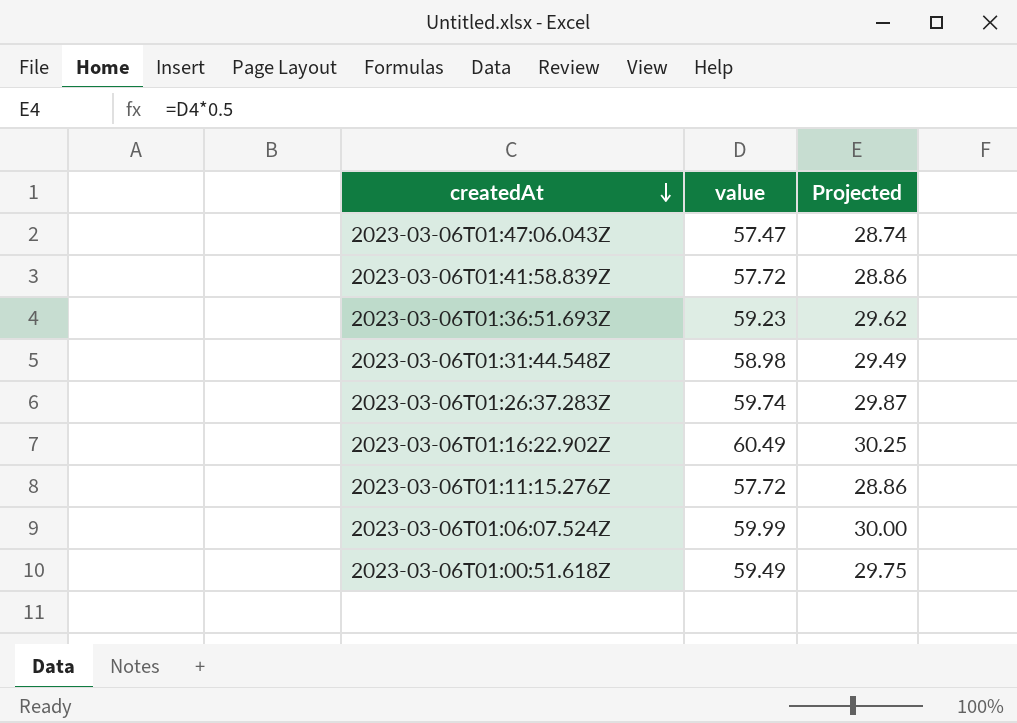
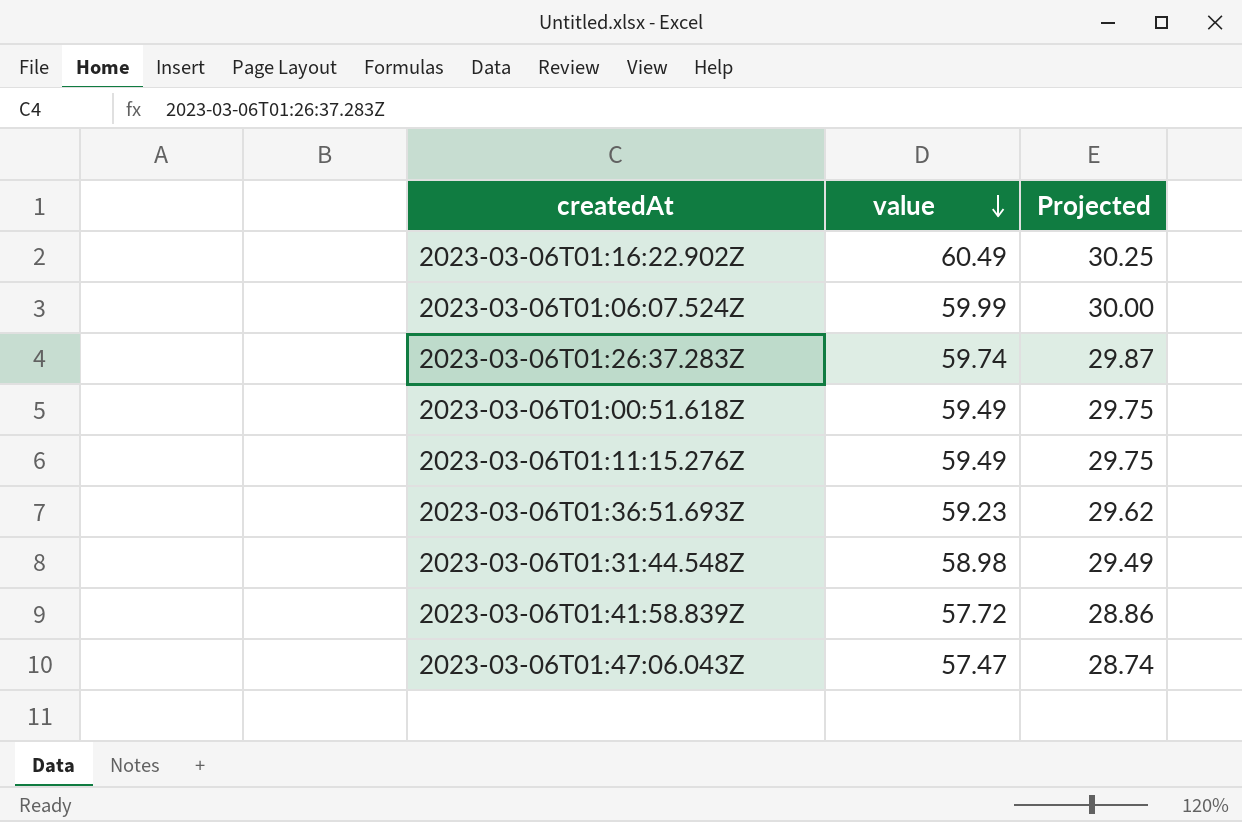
row order: createdAt descending -> value descending
2023-03-06T01:11:15.276Z | value: 57.72 -> 59.49
2023-03-06T01:11:15.276Z | Projected: 28.86 -> 29.75

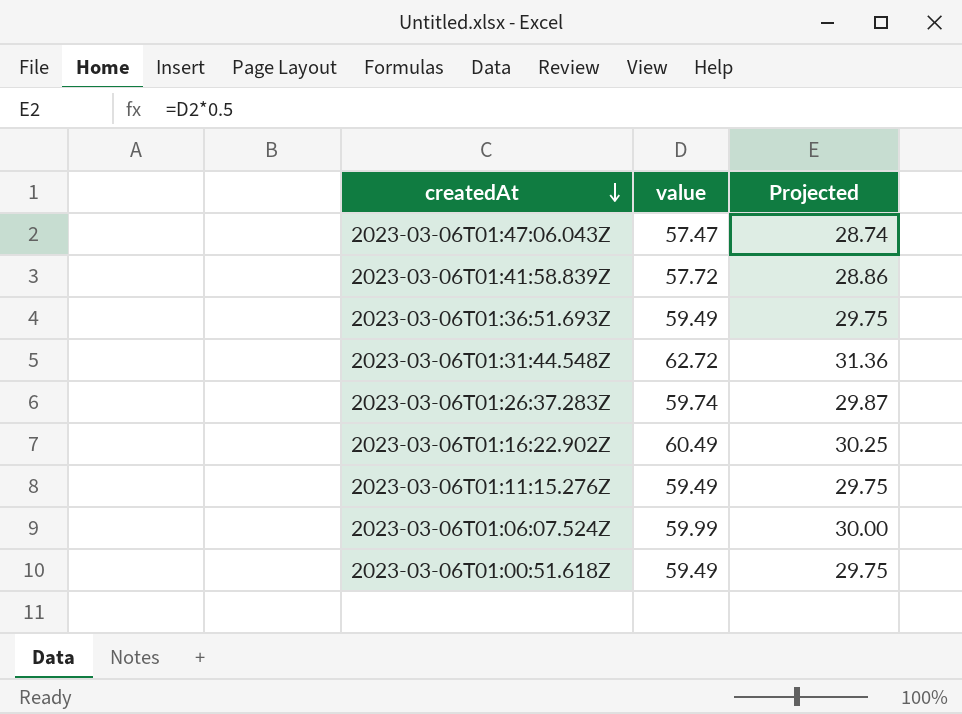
row order: value descending -> createdAt descending
2023-03-06T01:36:51.693Z | value: 59.23 -> 59.49
2023-03-06T01:36:51.693Z | Projected: 29.62 -> 29.75
2023-03-06T01:31:44.548Z | value: 58.98 -> 62.72
2023-03-06T01:31:44.548Z | Projected: 29.49 -> 31.36

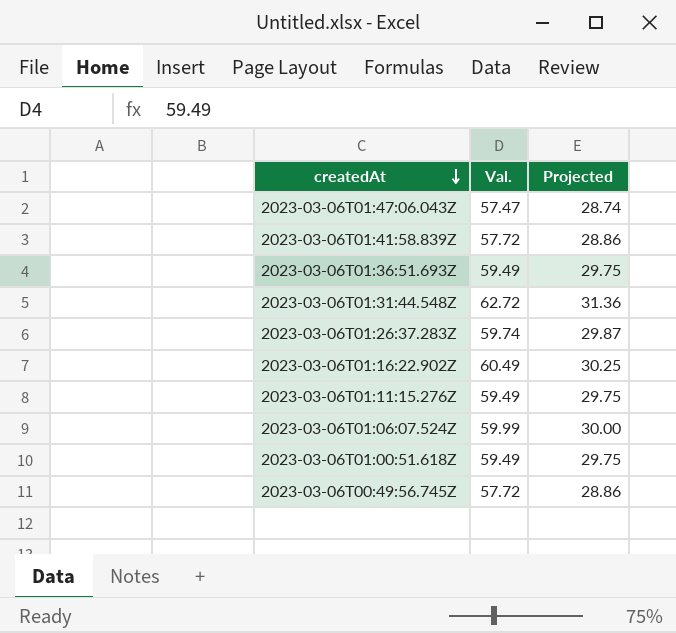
column name: value -> Val.
row 2023-03-06T00:49:56.745Z: none -> 57.72 | 28.86

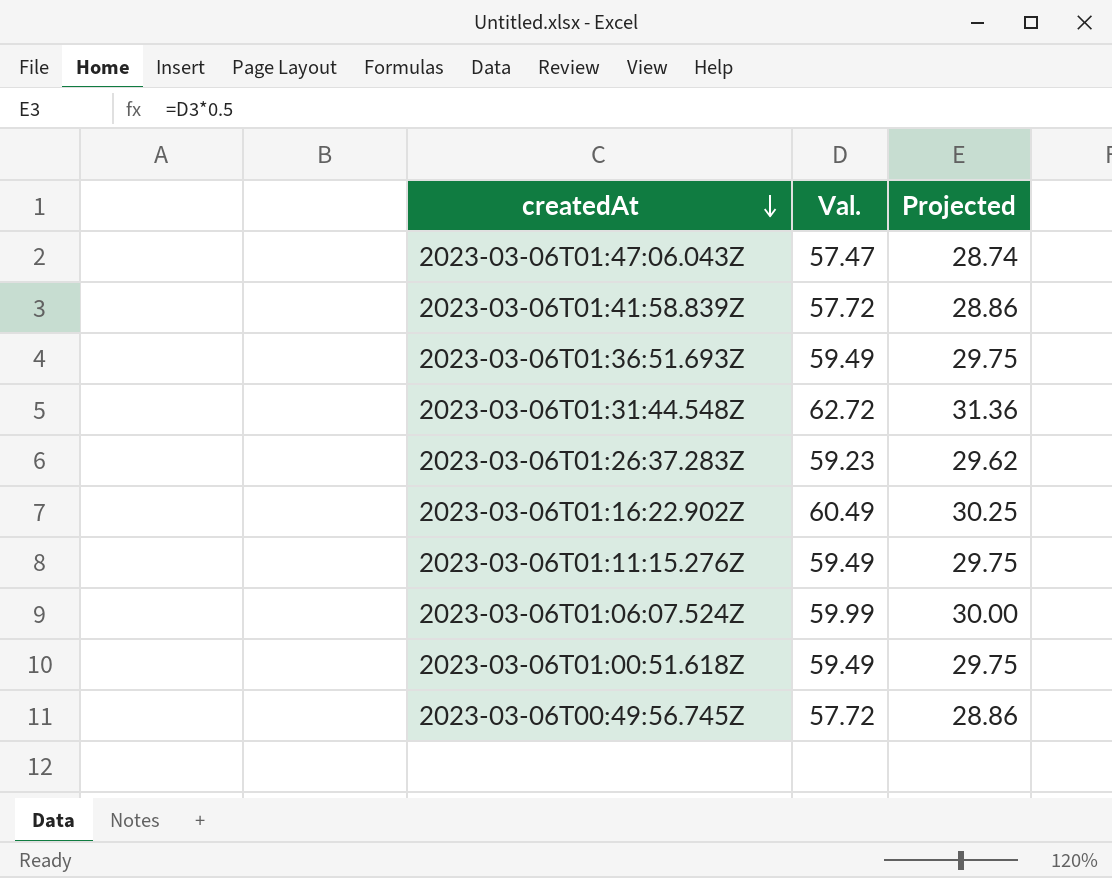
2023-03-06T01:26:37.283Z | Val.: 59.74 -> 59.23
2023-03-06T01:26:37.283Z | Projected: 29.87 -> 29.62

